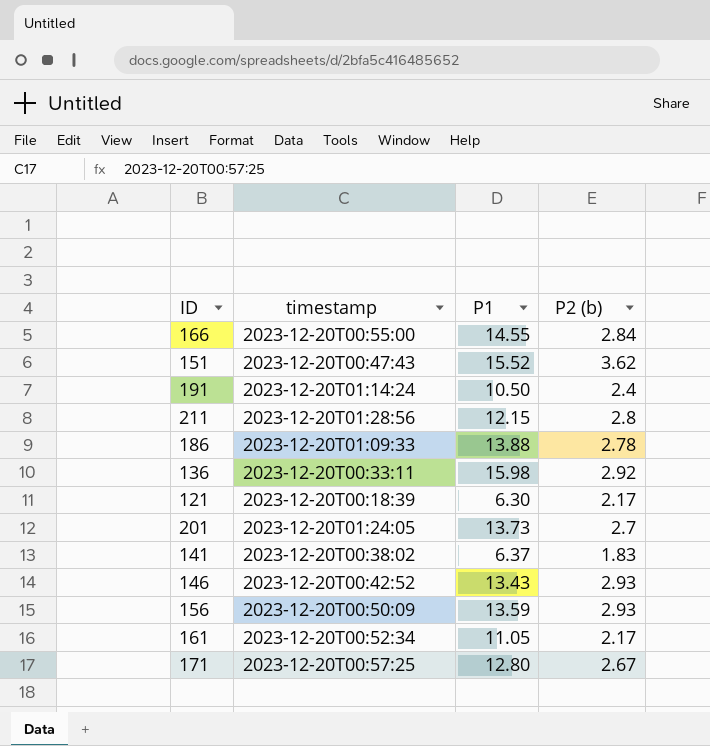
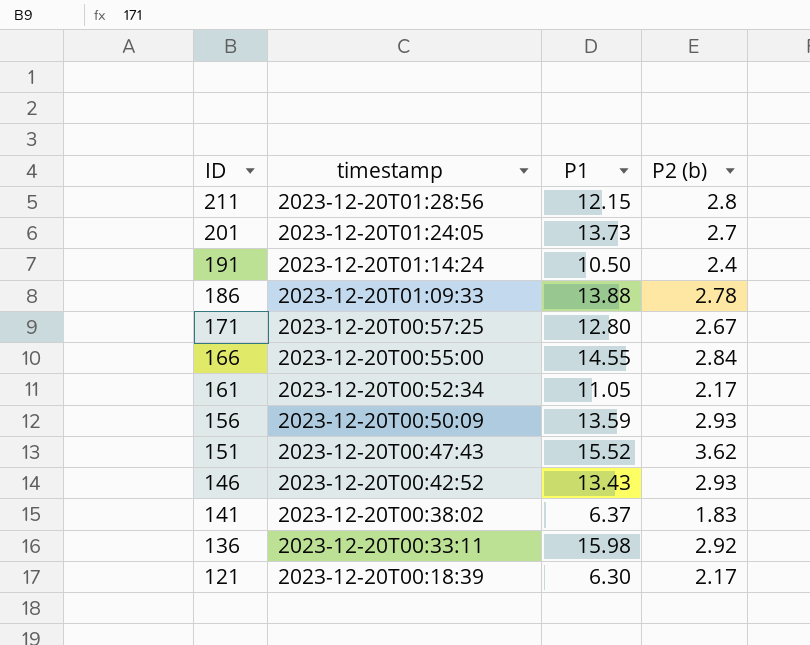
row order: none -> ID descending

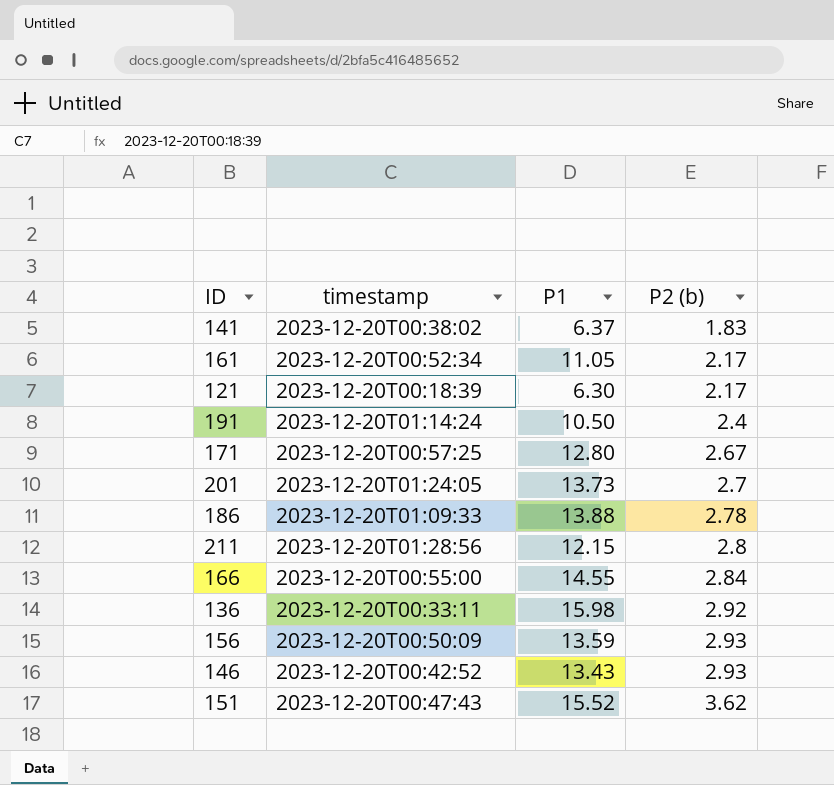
row order: ID descending -> P2 (b) ascending

